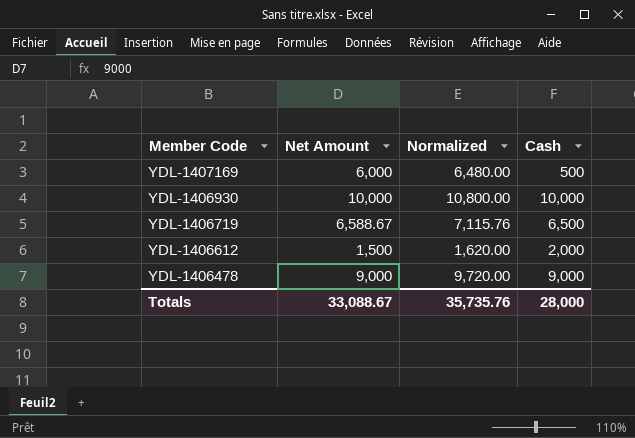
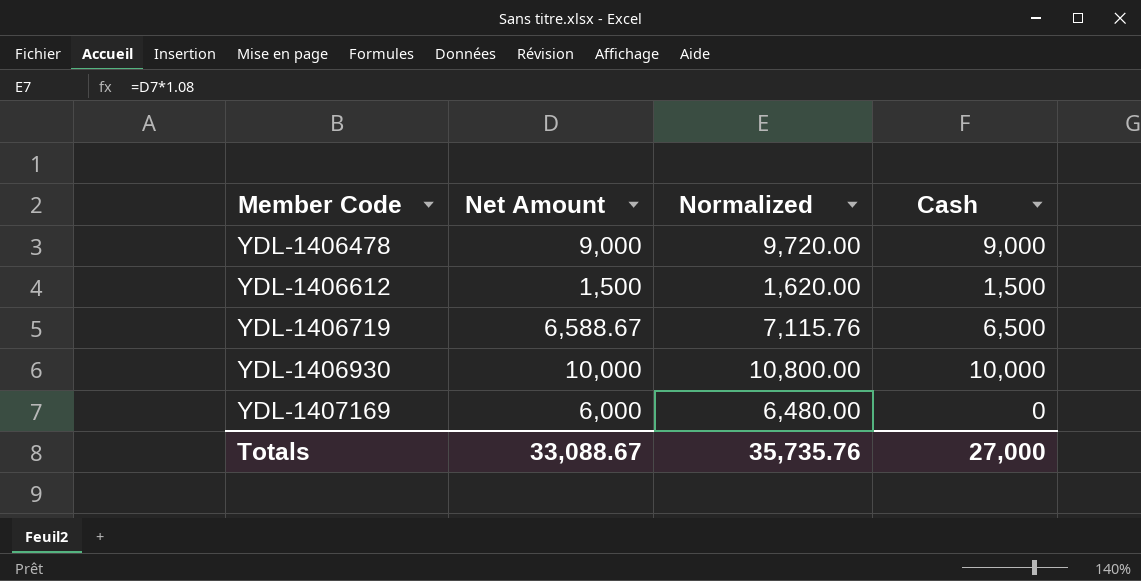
row order: Member Code descending -> Member Code ascending
YDL-1406612 | Cash: 2,000 -> 1,500
YDL-1407169 | Cash: 500 -> 0
Totals | Cash: 28,000 -> 27,000

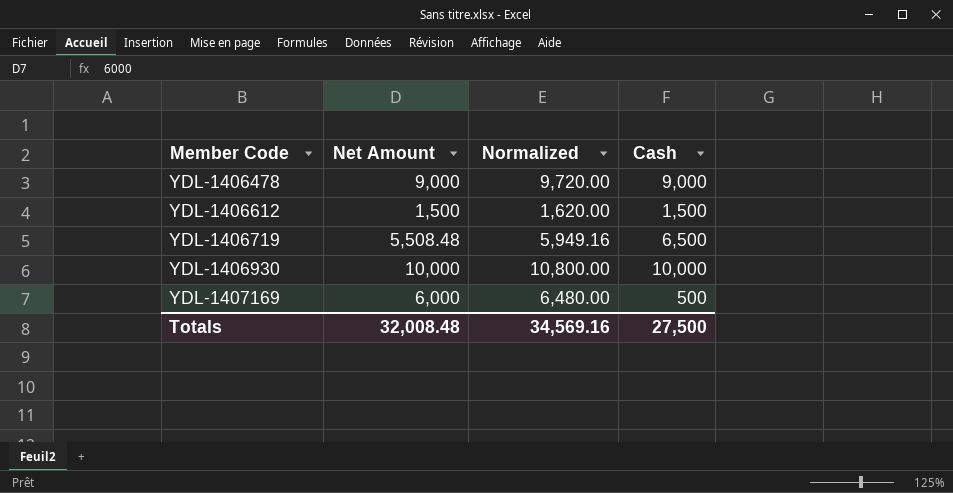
YDL-1406719 | Net Amount: 6,588.67 -> 5,508.48
YDL-1406719 | Normalized: 7,115.76 -> 5,949.16
YDL-1407169 | Cash: 0 -> 500
Totals | Net Amount: 33,088.67 -> 32,008.48
Totals | Normalized: 35,735.76 -> 34,569.16
Totals | Cash: 27,000 -> 27,500

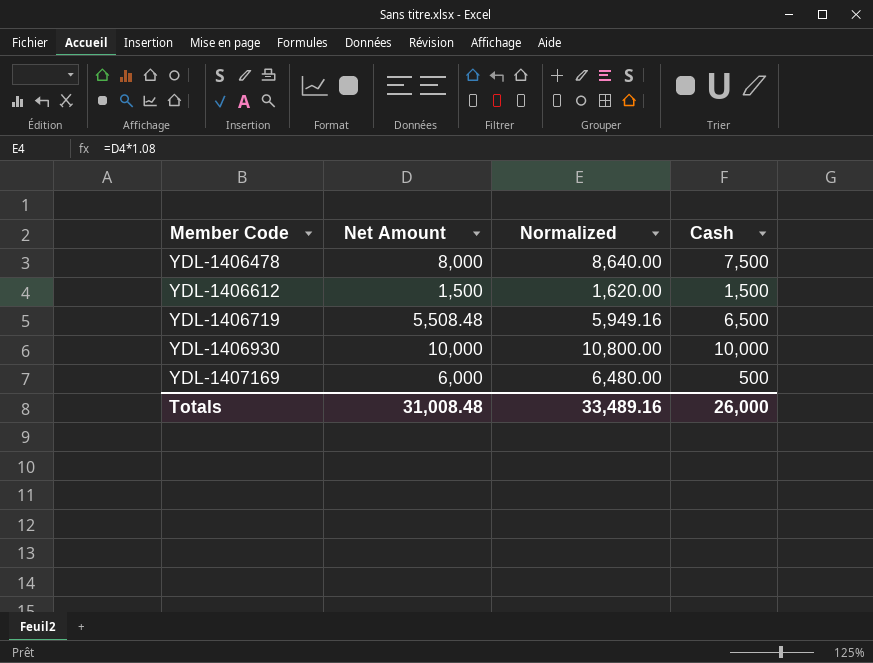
YDL-1406478 | Net Amount: 9,000 -> 8,000
YDL-1406478 | Normalized: 9,720.00 -> 8,640.00
YDL-1406478 | Cash: 9,000 -> 7,500
Totals | Net Amount: 32,008.48 -> 31,008.48
Totals | Normalized: 34,569.16 -> 33,489.16
Totals | Cash: 27,500 -> 26,000

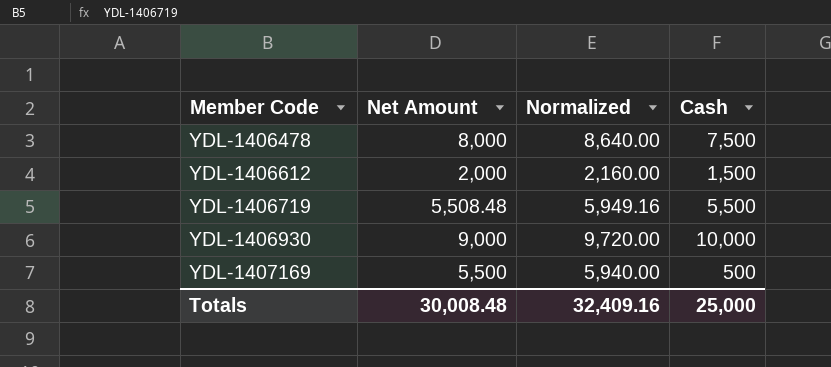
YDL-1406612 | Net Amount: 1,500 -> 2,000
YDL-1406612 | Normalized: 1,620.00 -> 2,160.00
YDL-1406719 | Cash: 6,500 -> 5,500
YDL-1406930 | Net Amount: 10,000 -> 9,000
YDL-1406930 | Normalized: 10,800.00 -> 9,720.00
YDL-1407169 | Net Amount: 6,000 -> 5,500
YDL-1407169 | Normalized: 6,480.00 -> 5,940.00
Totals | Net Amount: 31,008.48 -> 30,008.48
Totals | Normalized: 33,489.16 -> 32,409.16
Totals | Cash: 26,000 -> 25,000

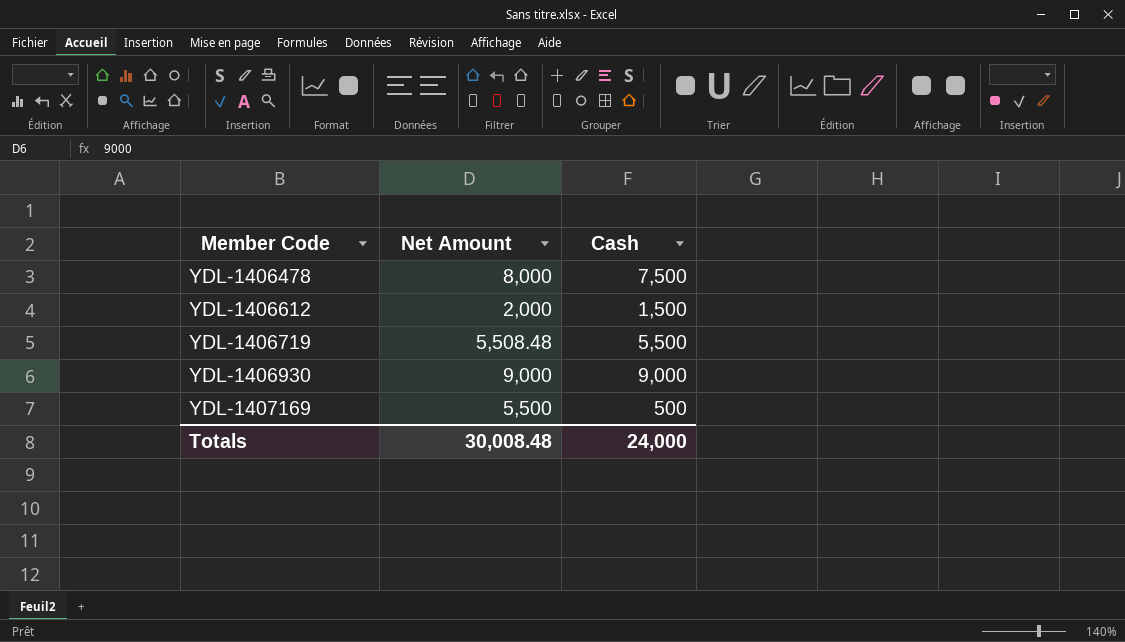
column Normalized | formula: [Net Amount] * 1.08 -> none
YDL-1406930 | Cash: 10,000 -> 9,000
Totals | Cash: 25,000 -> 24,000

